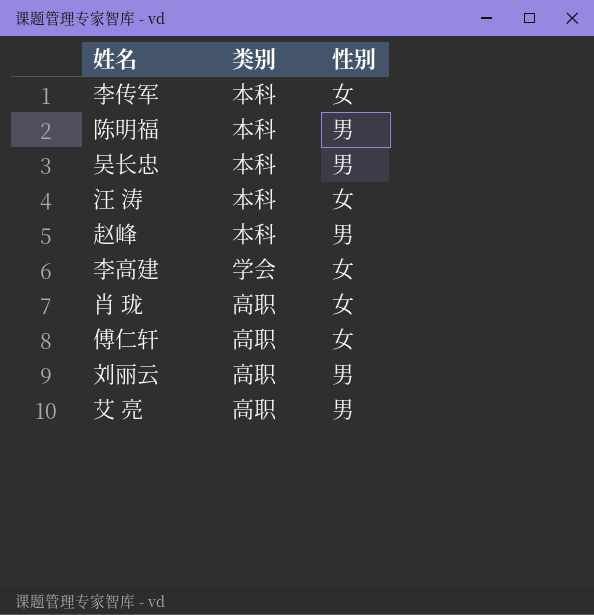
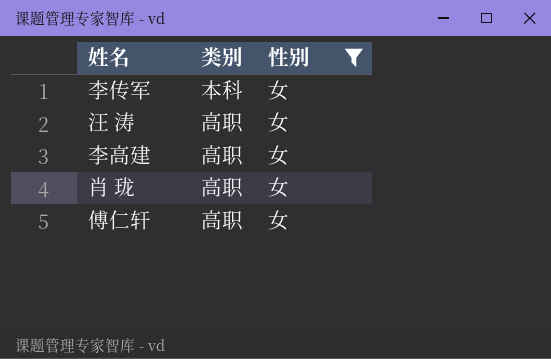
filter: none -> 性别 = 女
汪 涛 | 类别: 本科 -> 高职
李高建 | 类别: 学会 -> 高职

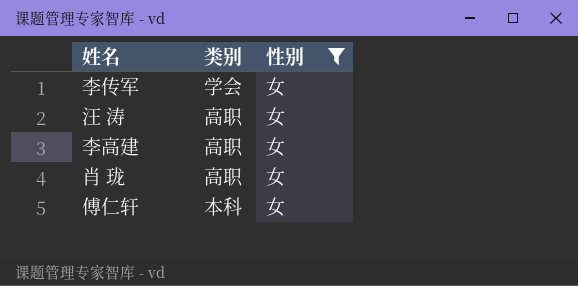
李传军 | 类别: 本科 -> 学会
傅仁轩 | 类别: 高职 -> 本科

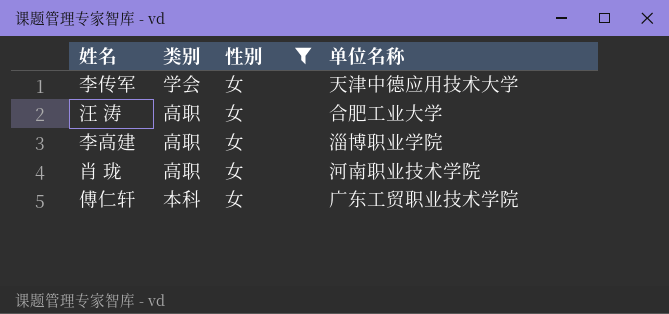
column 单位名称 | position: none -> 4

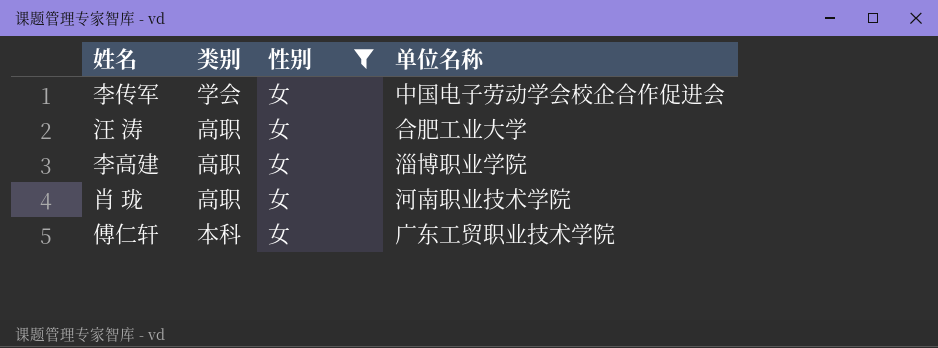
李传军 | 单位名称: 天津中德应用技术大学 -> 中国电子劳动学会校企合作促进会

